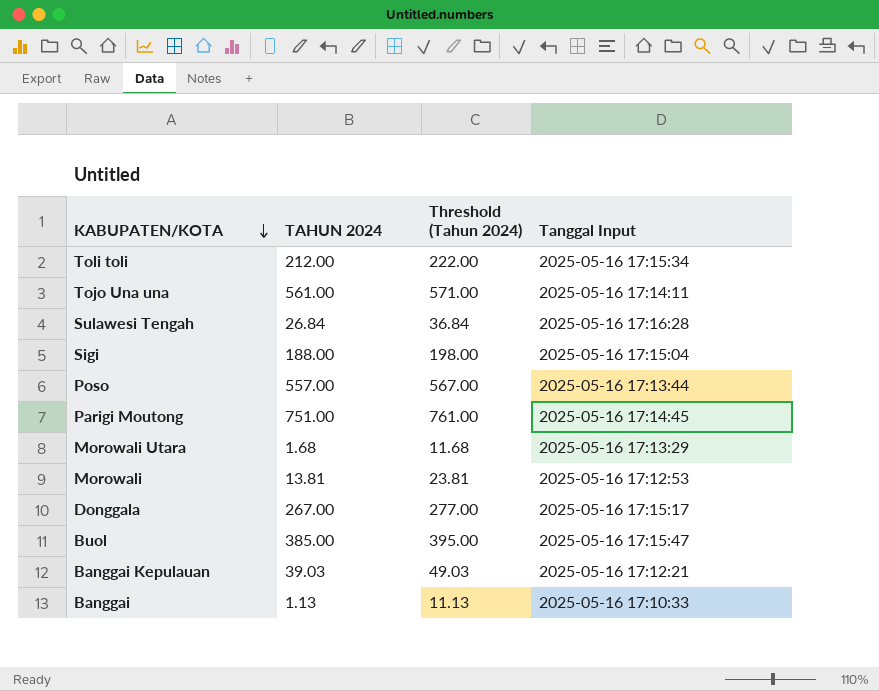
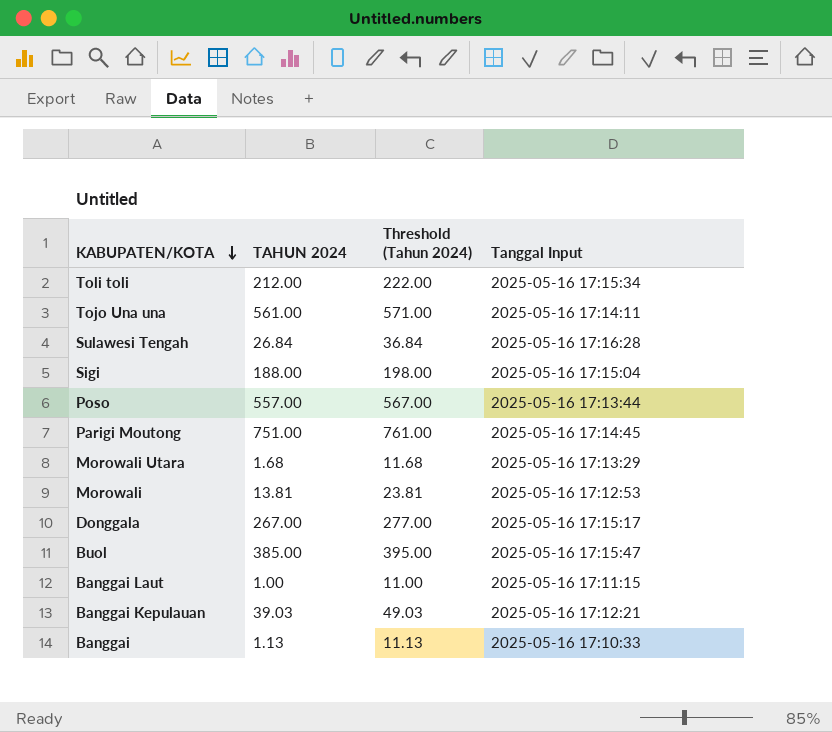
row Banggai Laut: none -> 1.00 | 11.00 | 2025-05-16 17:11:15

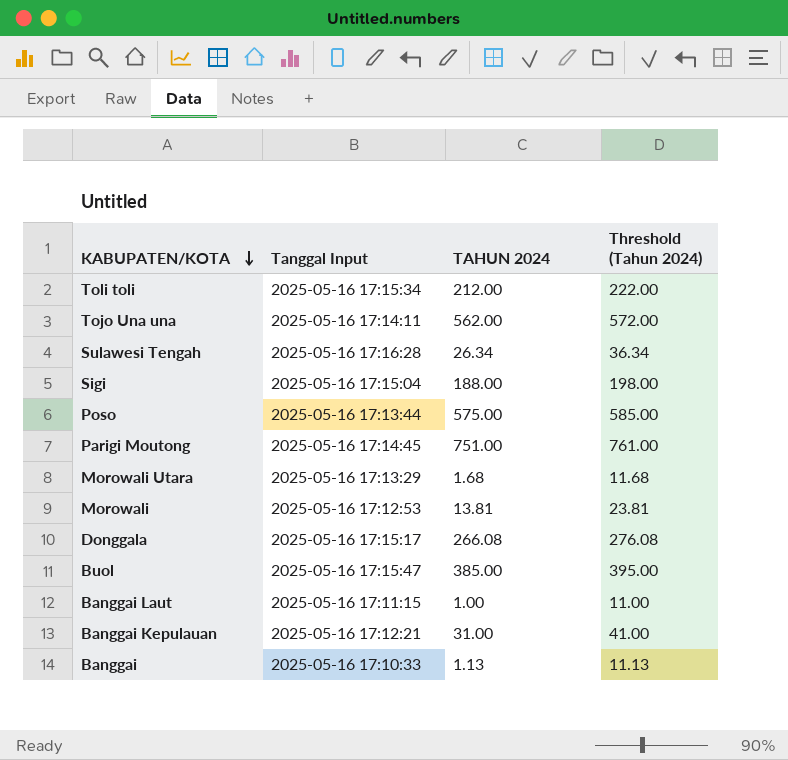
column Tanggal Input | position: 4 -> 2
Tojo Una una | TAHUN 2024: 561.00 -> 562.00
Tojo Una una | Threshold (Tahun 2024): 571.00 -> 572.00
Sulawesi Tengah | TAHUN 2024: 26.84 -> 26.34
Sulawesi Tengah | Threshold (Tahun 2024): 36.84 -> 36.34
Poso | TAHUN 2024: 557.00 -> 575.00
Poso | Threshold (Tahun 2024): 567.00 -> 585.00
Donggala | TAHUN 2024: 267.00 -> 266.08
Donggala | Threshold (Tahun 2024): 277.00 -> 276.08
Banggai Kepulauan | TAHUN 2024: 39.03 -> 31.00
Banggai Kepulauan | Threshold (Tahun 2024): 49.03 -> 41.00

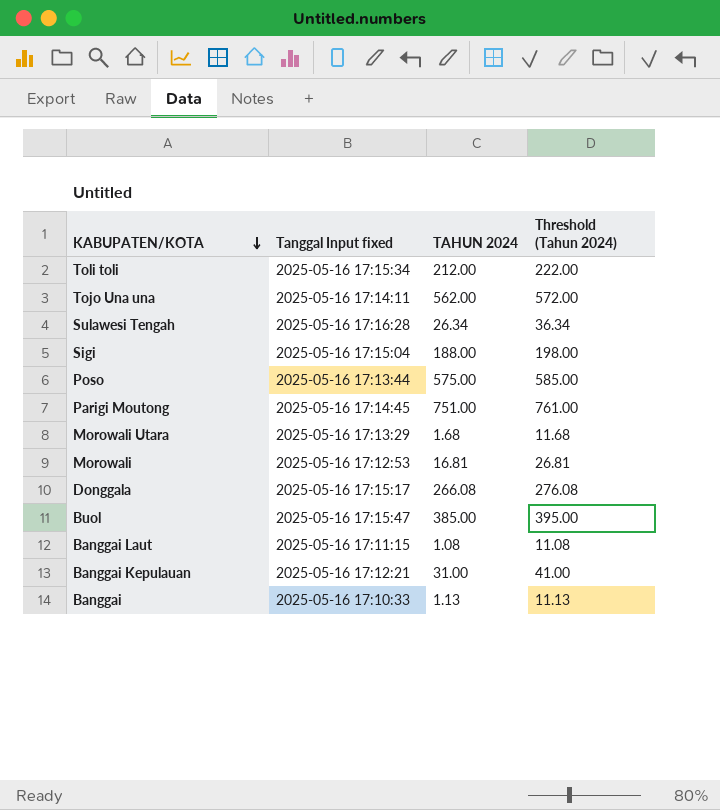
column name: Tanggal Input -> Tanggal Input fixed
Morowali | TAHUN 2024: 13.81 -> 16.81
Morowali | Threshold (Tahun 2024): 23.81 -> 26.81
Banggai Laut | TAHUN 2024: 1.00 -> 1.08
Banggai Laut | Threshold (Tahun 2024): 11.00 -> 11.08

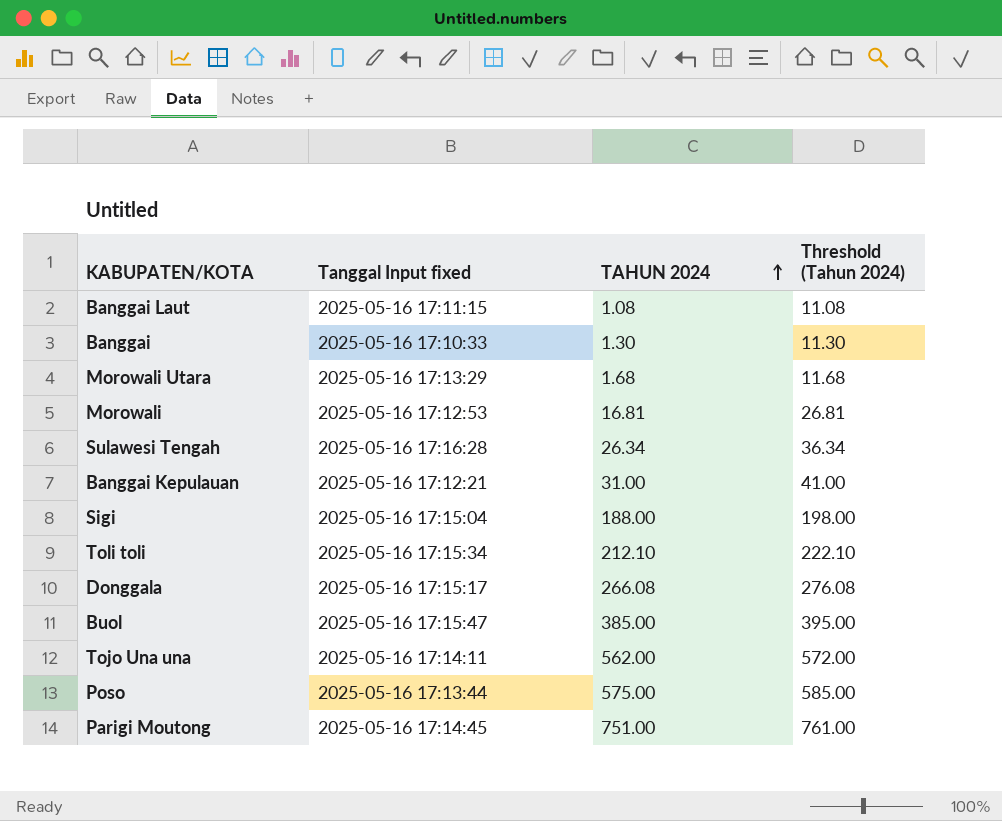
row order: KABUPATEN/KOTA descending -> TAHUN 2024 ascending
Banggai | TAHUN 2024: 1.13 -> 1.30
Banggai | Threshold (Tahun 2024): 11.13 -> 11.30
Toli toli | TAHUN 2024: 212.00 -> 212.10
Toli toli | Threshold (Tahun 2024): 222.00 -> 222.10

